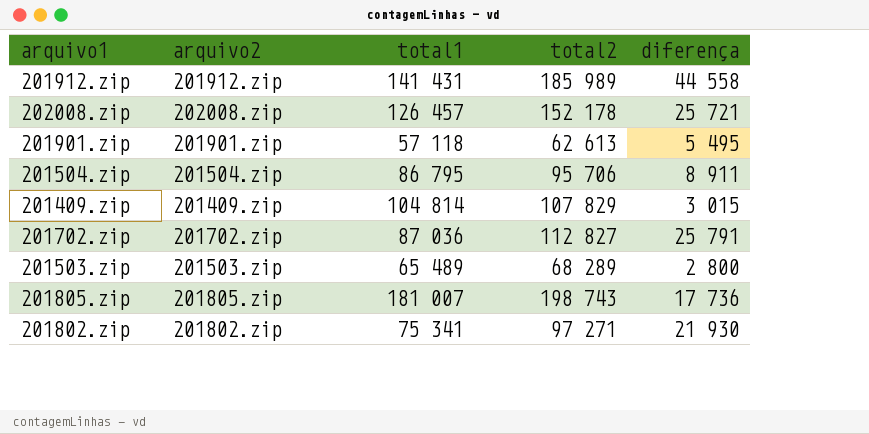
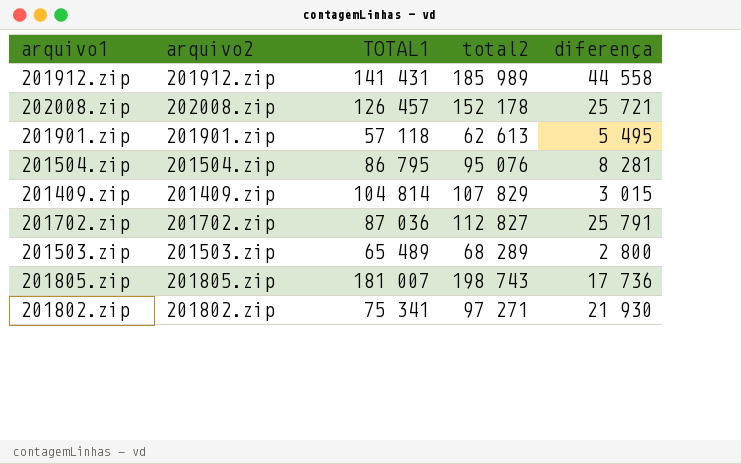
column name: total1 -> TOTAL1
201504.zip | total2: 95 706 -> 95 076
201504.zip | diferença: 8 911 -> 8 281

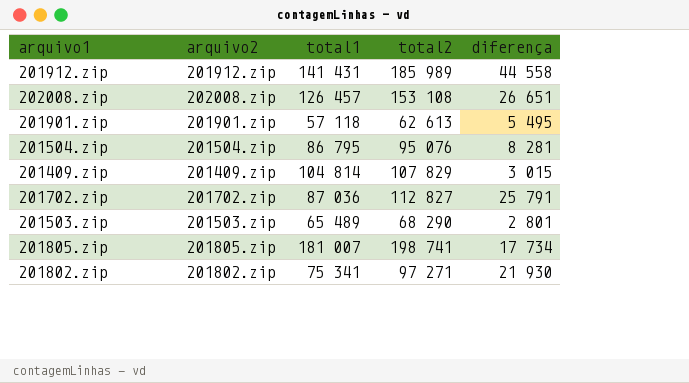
column name: TOTAL1 -> total1
202008.zip | total2: 152 178 -> 153 108
202008.zip | diferença: 25 721 -> 26 651
201503.zip | total2: 68 289 -> 68 290
201503.zip | diferença: 2 800 -> 2 801
201805.zip | total2: 198 743 -> 198 741
201805.zip | diferença: 17 736 -> 17 734

